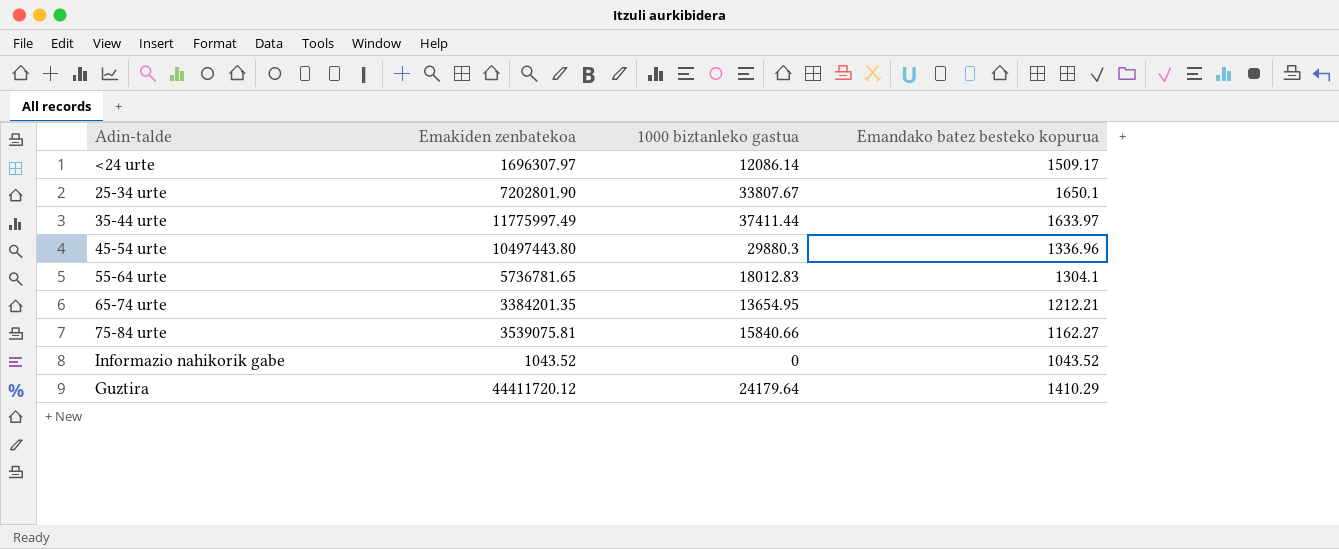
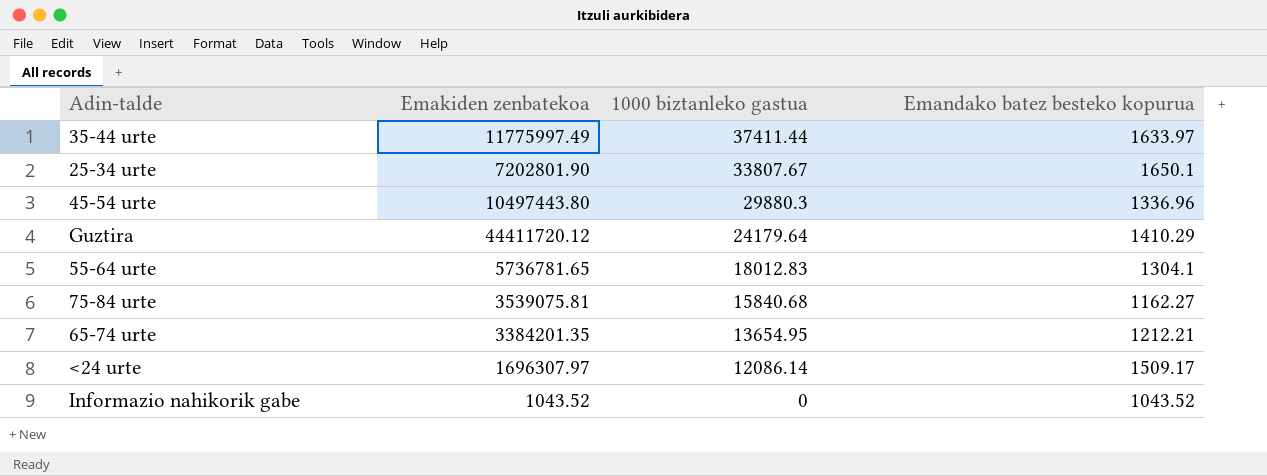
row order: none -> 1000 biztanleko gastua descending
75-84 urte | 1000 biztanleko gastua: 15840.66 -> 15840.68

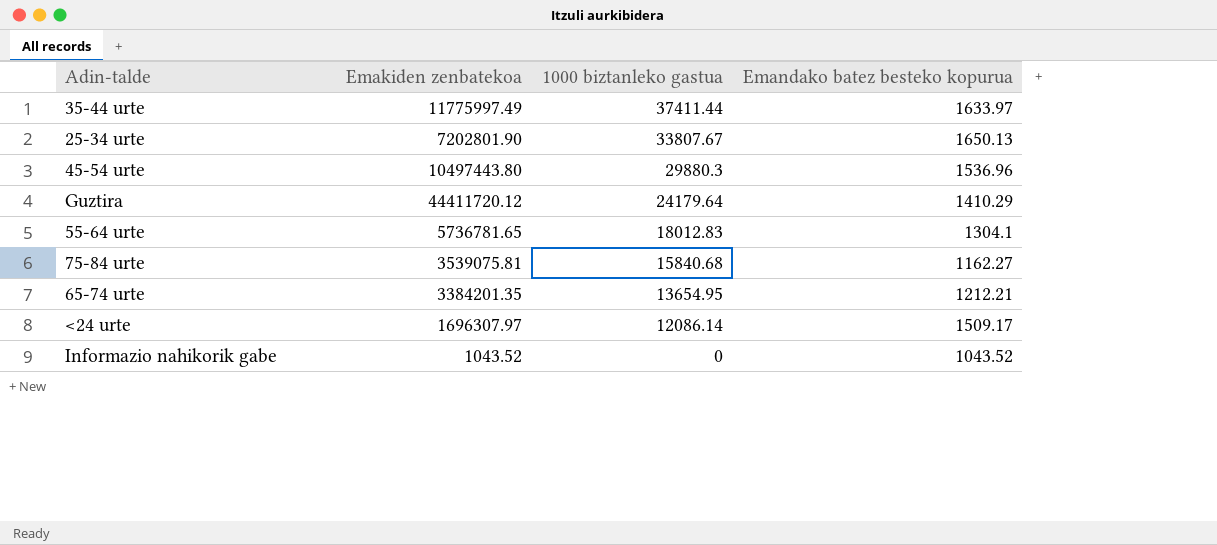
25-34 urte | Emandako batez besteko kopurua: 1650.1 -> 1650.13
45-54 urte | Emandako batez besteko kopurua: 1336.96 -> 1536.96

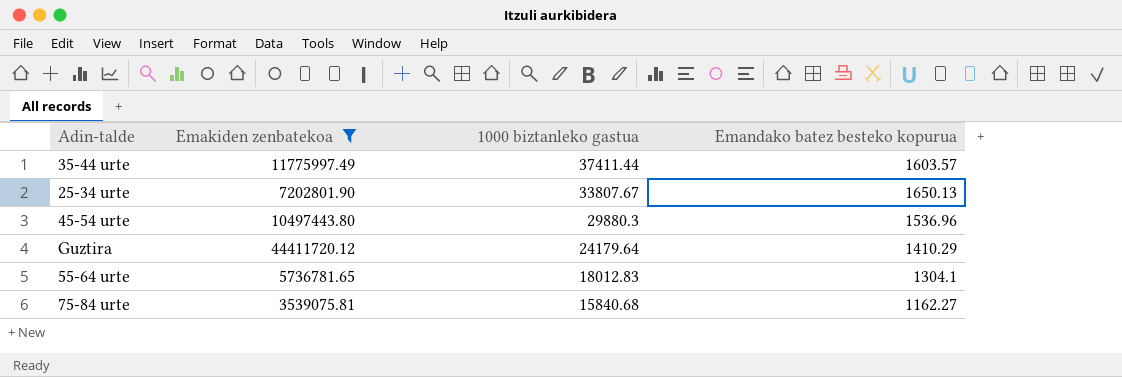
filter: none -> Emakiden zenbatekoa >= 3539075.81
35-44 urte | Emandako batez besteko kopurua: 1633.97 -> 1603.57

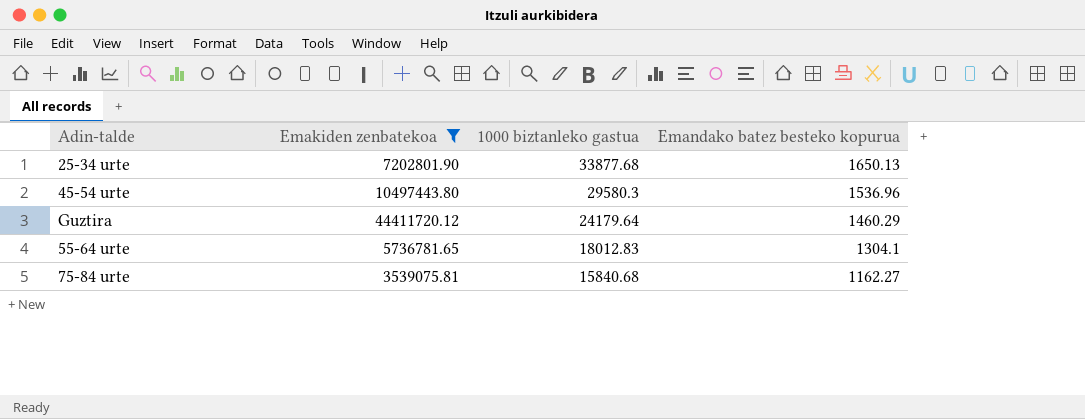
row 35-44 urte: 11775997.49 | 37411.44 | 1603.57 -> none
25-34 urte | 1000 biztanleko gastua: 33807.67 -> 33877.68
45-54 urte | 1000 biztanleko gastua: 29880.3 -> 29580.3
Guztira | Emandako batez besteko kopurua: 1410.29 -> 1460.29

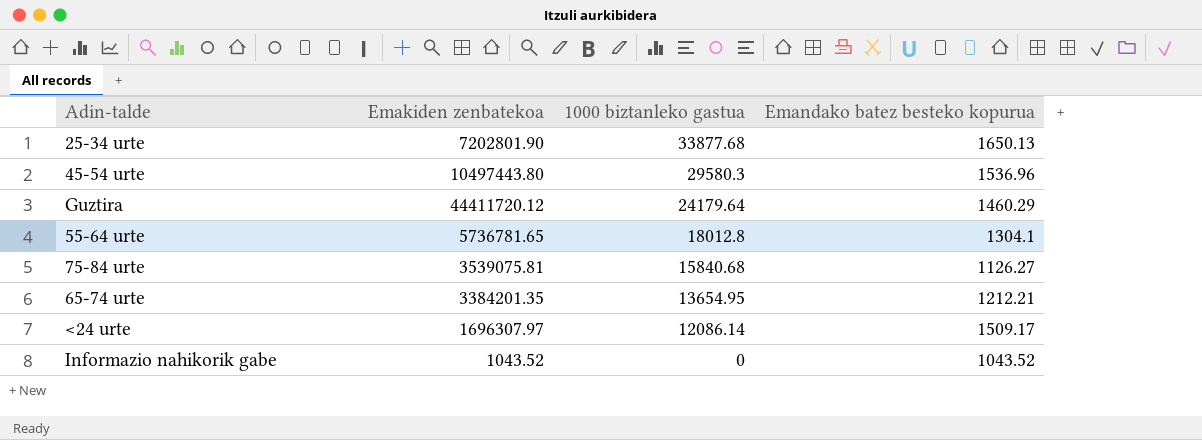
filter: Emakiden zenbatekoa >= 3539075.81 -> none
55-64 urte | 1000 biztanleko gastua: 18012.83 -> 18012.8
75-84 urte | Emandako batez besteko kopurua: 1162.27 -> 1126.27

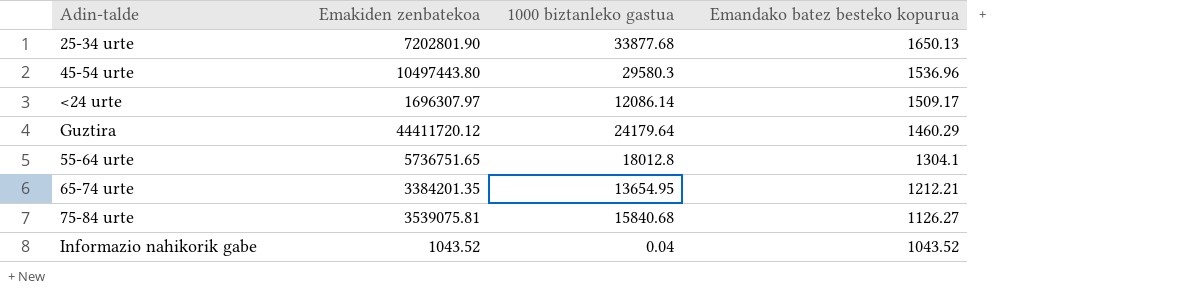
row order: 1000 biztanleko gastua descending -> Emandako batez besteko kopurua descending
55-64 urte | Emakiden zenbatekoa: 5736781.65 -> 5736751.65
Informazio nahikorik gabe | 1000 biztanleko gastua: 0 -> 0.04

